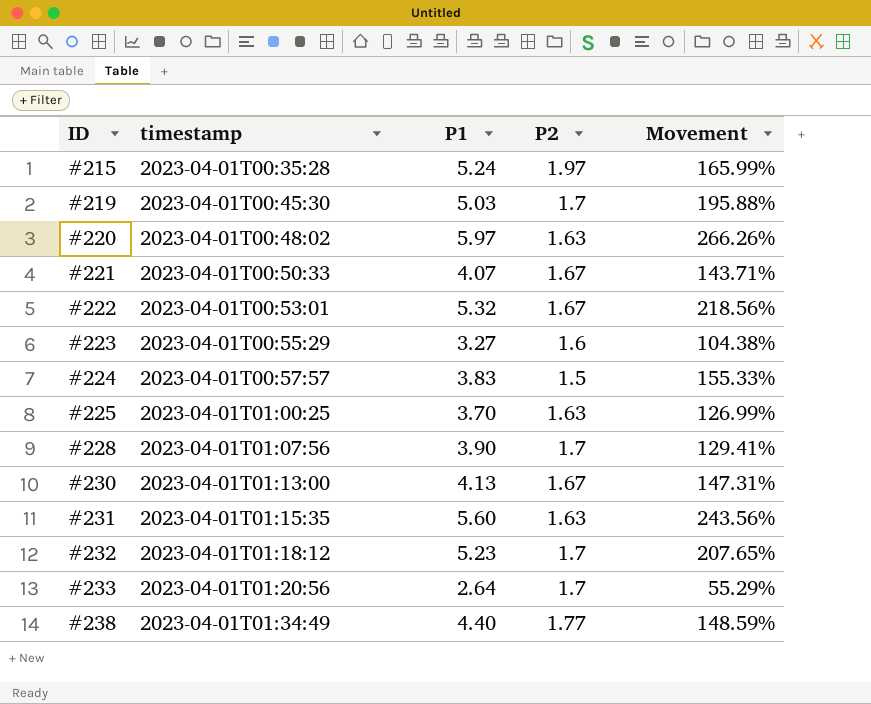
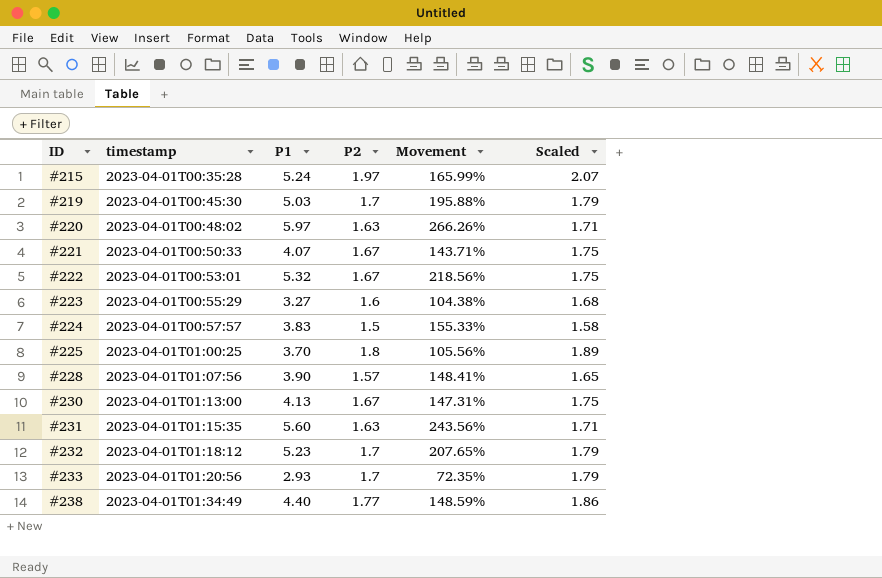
column Scaled | formula: none -> [P2] * 1.05
#225 | P2: 1.63 -> 1.8
#225 | Movement: 126.99% -> 105.56%
#228 | P2: 1.7 -> 1.57
#228 | Movement: 129.41% -> 148.41%
#233 | P1: 2.64 -> 2.93
#233 | Movement: 55.29% -> 72.35%

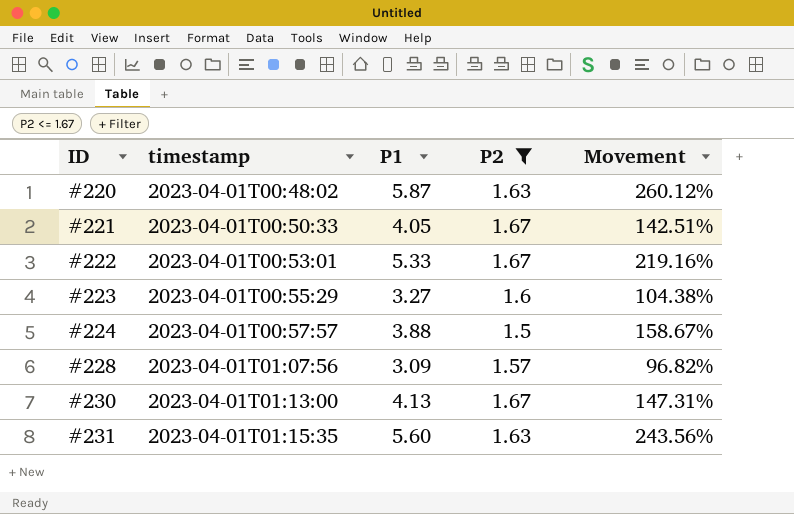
filter: none -> P2 <= 1.67
column Scaled | formula: [P2] * 1.05 -> none
#220 | P1: 5.97 -> 5.87
#220 | Movement: 266.26% -> 260.12%
#221 | P1: 4.07 -> 4.05
#221 | Movement: 143.71% -> 142.51%
#222 | P1: 5.32 -> 5.33
#222 | Movement: 218.56% -> 219.16%
#224 | P1: 3.83 -> 3.88
#224 | Movement: 155.33% -> 158.67%
#228 | P1: 3.90 -> 3.09
#228 | Movement: 148.41% -> 96.82%

